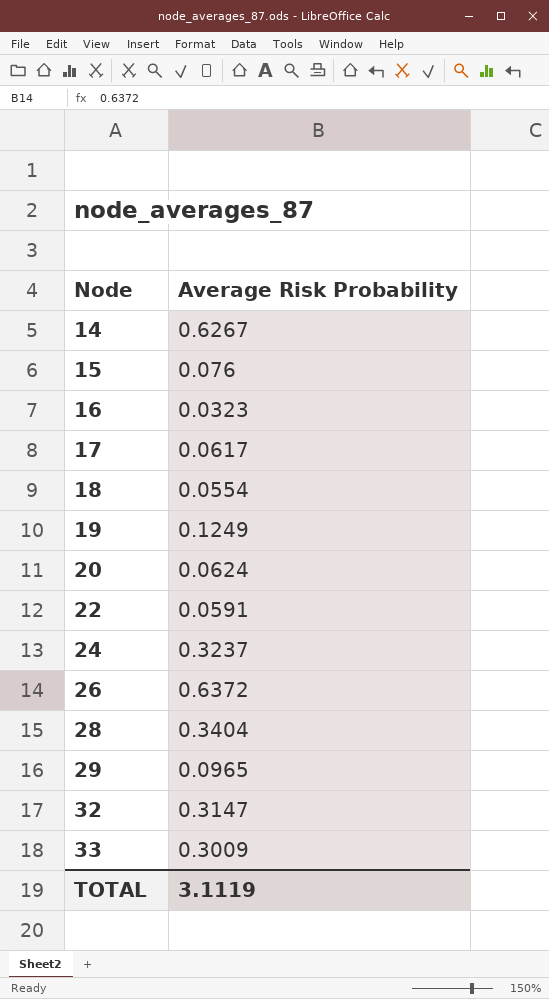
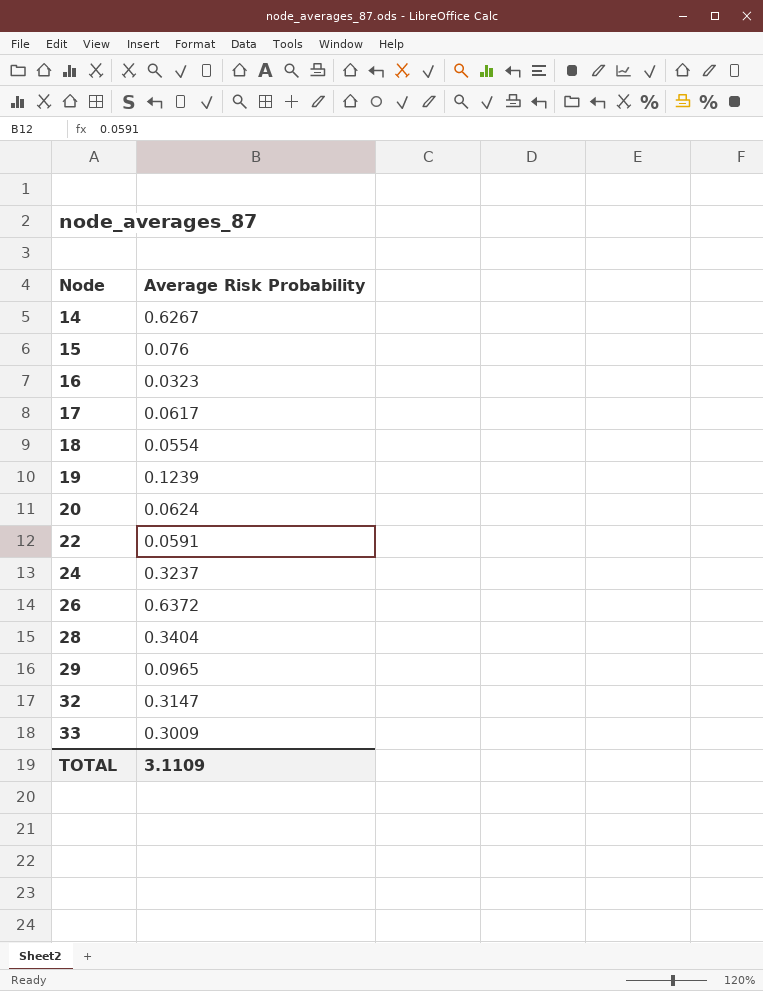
19 | Average Risk Probability: 0.1249 -> 0.1239
TOTAL | Average Risk Probability: 3.1119 -> 3.1109

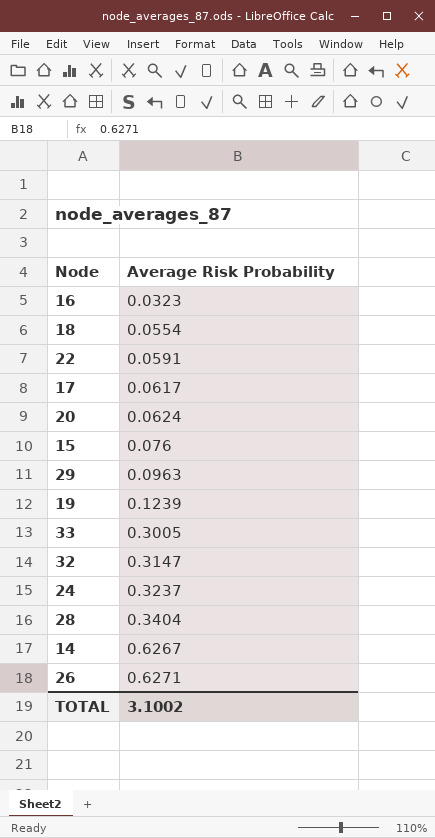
row order: Node ascending -> Average Risk Probability ascending
29 | Average Risk Probability: 0.0965 -> 0.0963
33 | Average Risk Probability: 0.3009 -> 0.3005
26 | Average Risk Probability: 0.6372 -> 0.6271
TOTAL | Average Risk Probability: 3.1109 -> 3.1002

